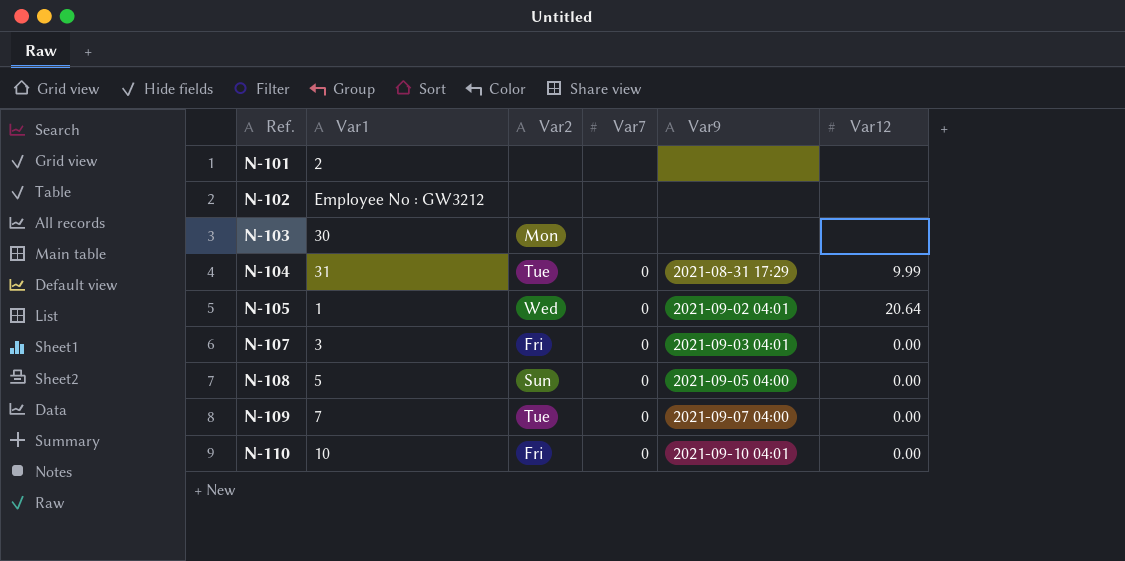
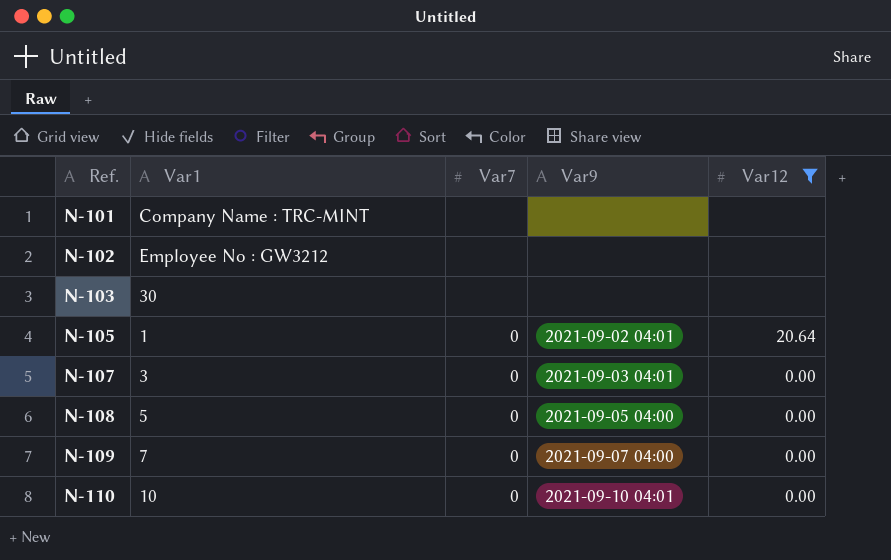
filter: none -> Var12 != 9.99
column Var2 | position: 3 -> none
N-101 | Var1: 2 -> Company Name : TRC-MINT

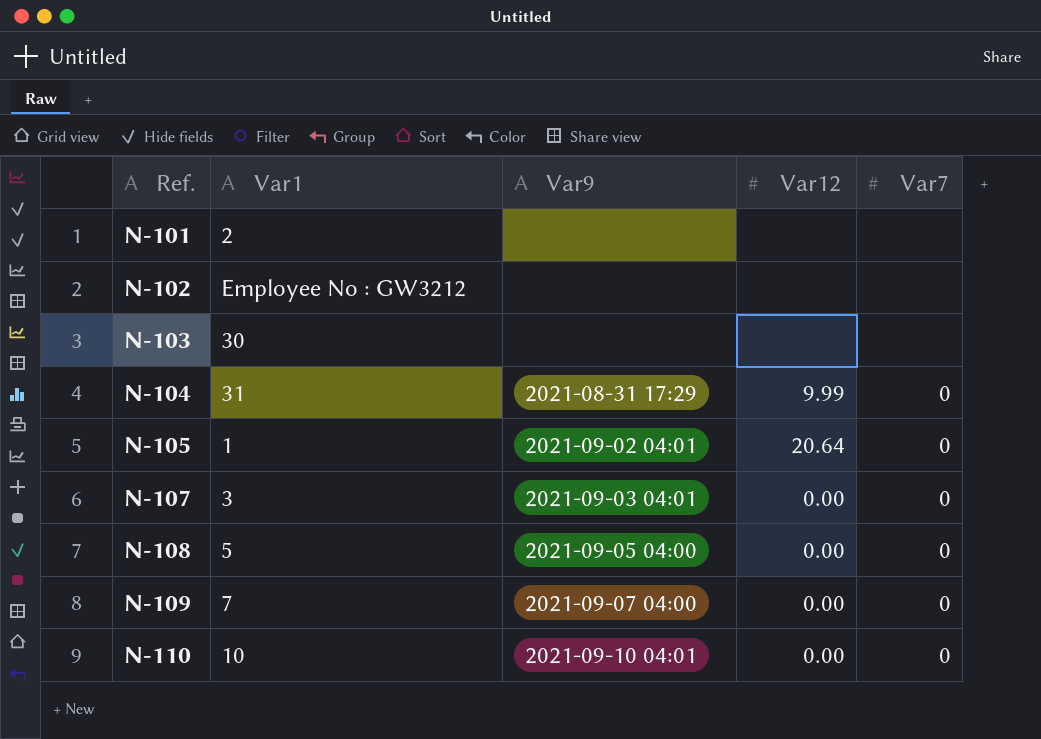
filter: Var12 != 9.99 -> none
column Var7 | position: 3 -> 5
N-101 | Var1: Company Name : TRC-MINT -> 2

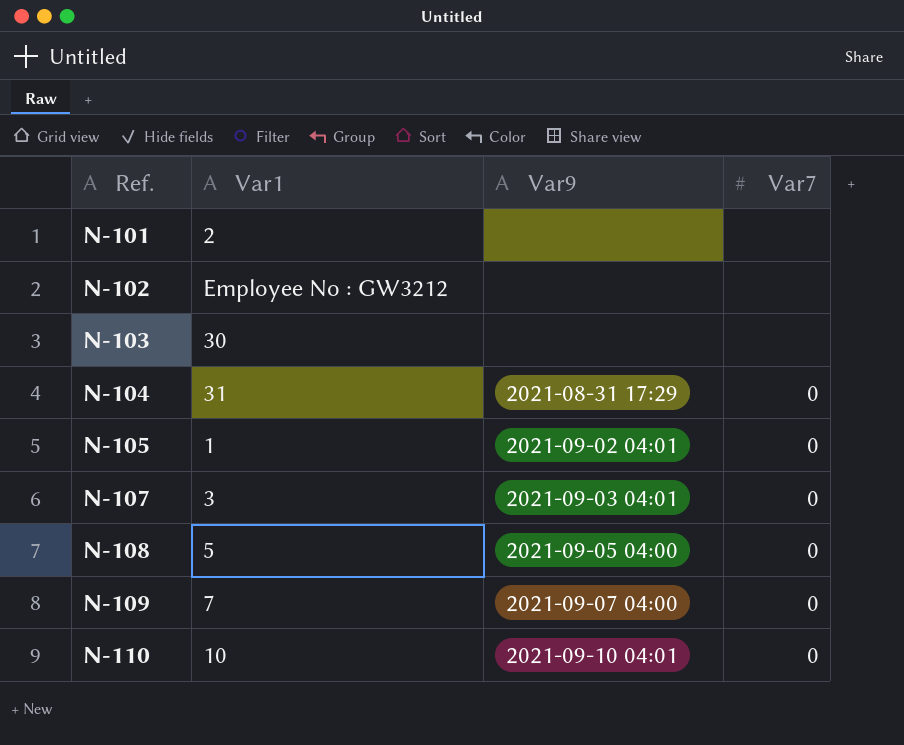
column Var12 | position: 4 -> none

